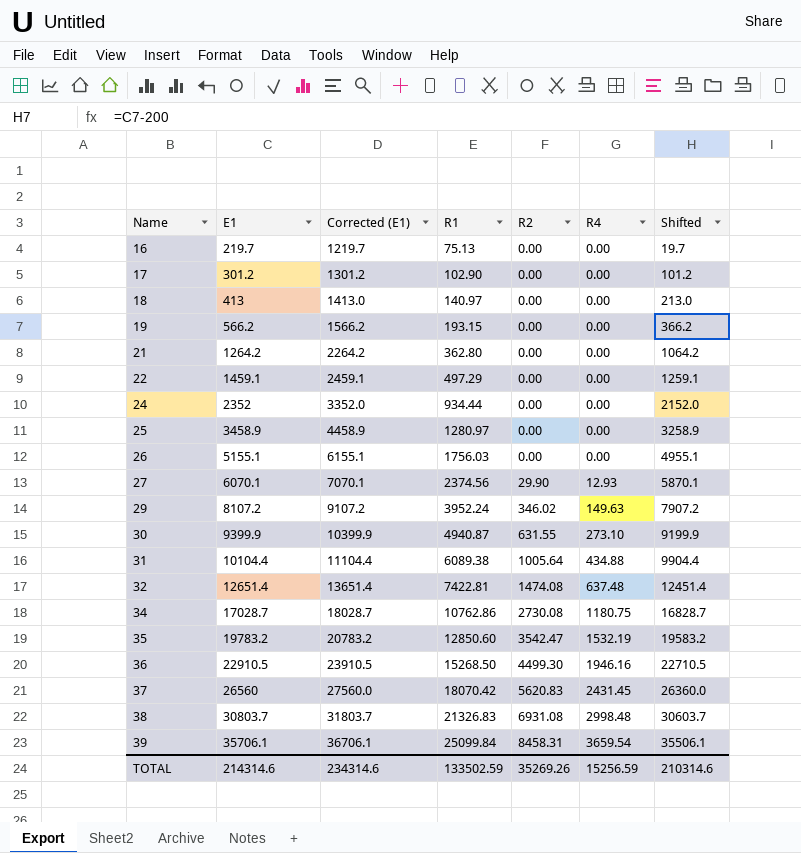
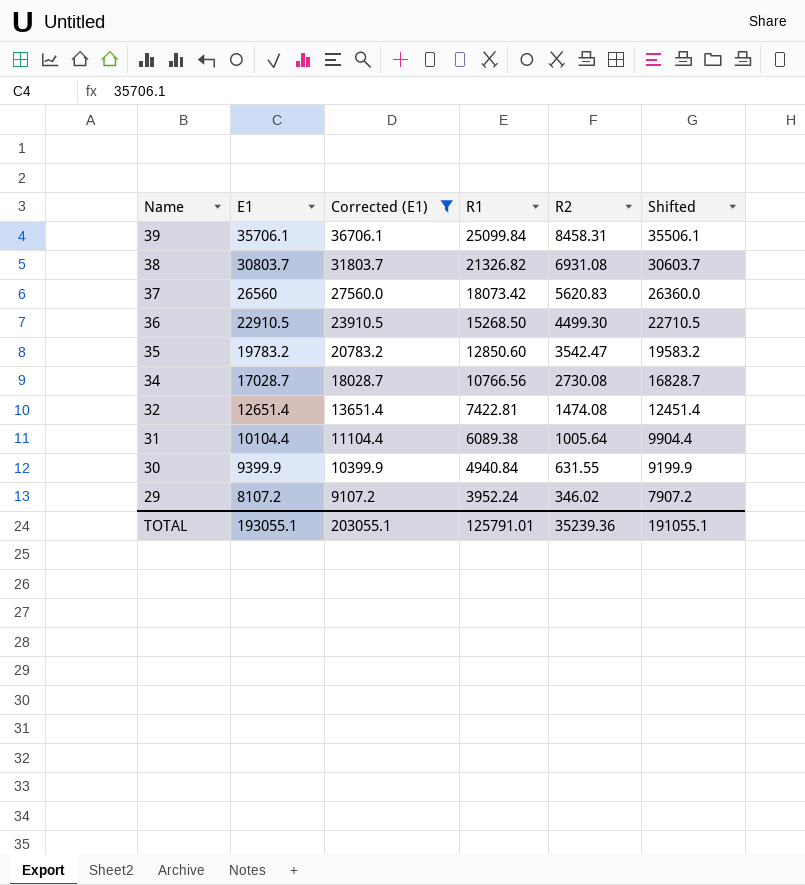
filter: none -> Corrected (E1) >= 9107.2
row order: Name ascending -> Name descending
column R4 | position: 6 -> none
38 | R1: 21326.83 -> 21326.82
37 | R1: 18070.42 -> 18073.42
34 | R1: 10762.86 -> 10766.56
30 | R1: 4940.87 -> 4940.84
TOTAL | E1: 214314.6 -> 193055.1
TOTAL | Corrected (E1): 234314.6 -> 203055.1
TOTAL | R1: 133502.59 -> 125791.01
TOTAL | R2: 35269.26 -> 35239.36
TOTAL | Shifted: 210314.6 -> 191055.1

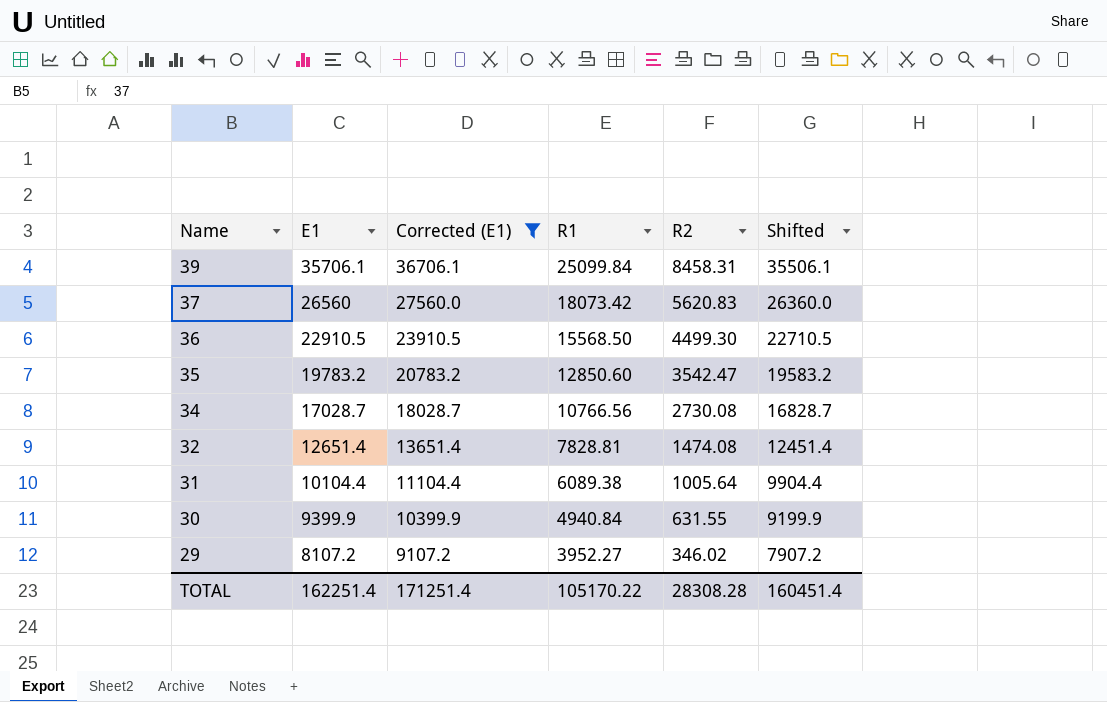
row 38: 30803.7 | 31803.7 | 21326.82 | 6931.08 | 30603.7 -> none
36 | R1: 15268.50 -> 15568.50
32 | R1: 7422.81 -> 7828.81
29 | R1: 3952.24 -> 3952.27
TOTAL | E1: 193055.1 -> 162251.4
TOTAL | Corrected (E1): 203055.1 -> 171251.4
TOTAL | R1: 125791.01 -> 105170.22
TOTAL | R2: 35239.36 -> 28308.28
TOTAL | Shifted: 191055.1 -> 160451.4

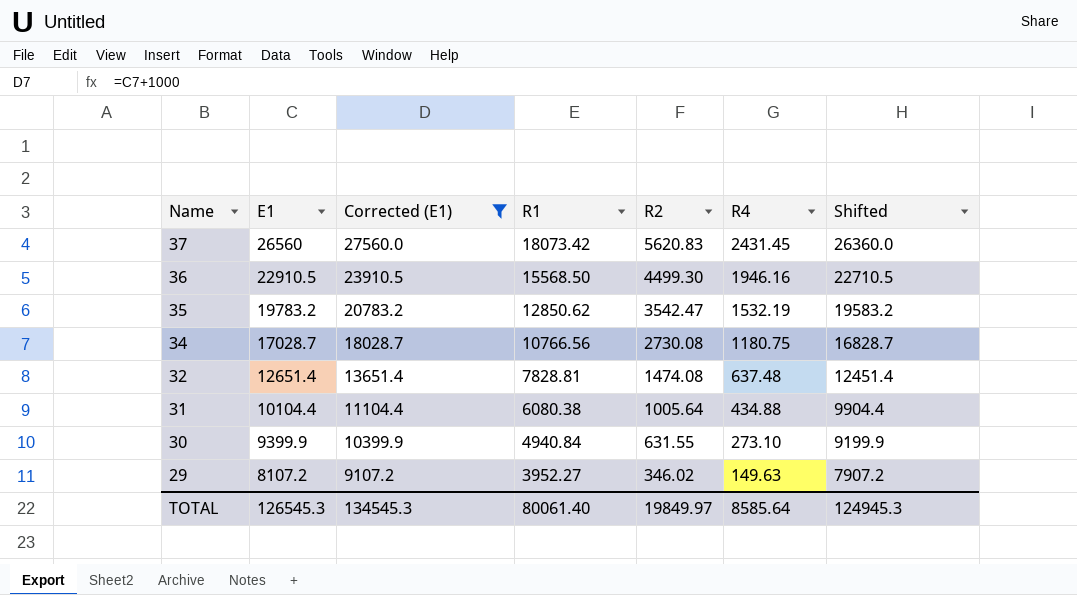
column R4 | position: none -> 6
row 39: 35706.1 | 36706.1 | 25099.84 | 8458.31 | 35506.1 -> none
35 | R1: 12850.60 -> 12850.62
31 | R1: 6089.38 -> 6080.38
TOTAL | E1: 162251.4 -> 126545.3
TOTAL | Corrected (E1): 171251.4 -> 134545.3
TOTAL | R1: 105170.22 -> 80061.40
TOTAL | R2: 28308.28 -> 19849.97
TOTAL | Shifted: 160451.4 -> 124945.3

